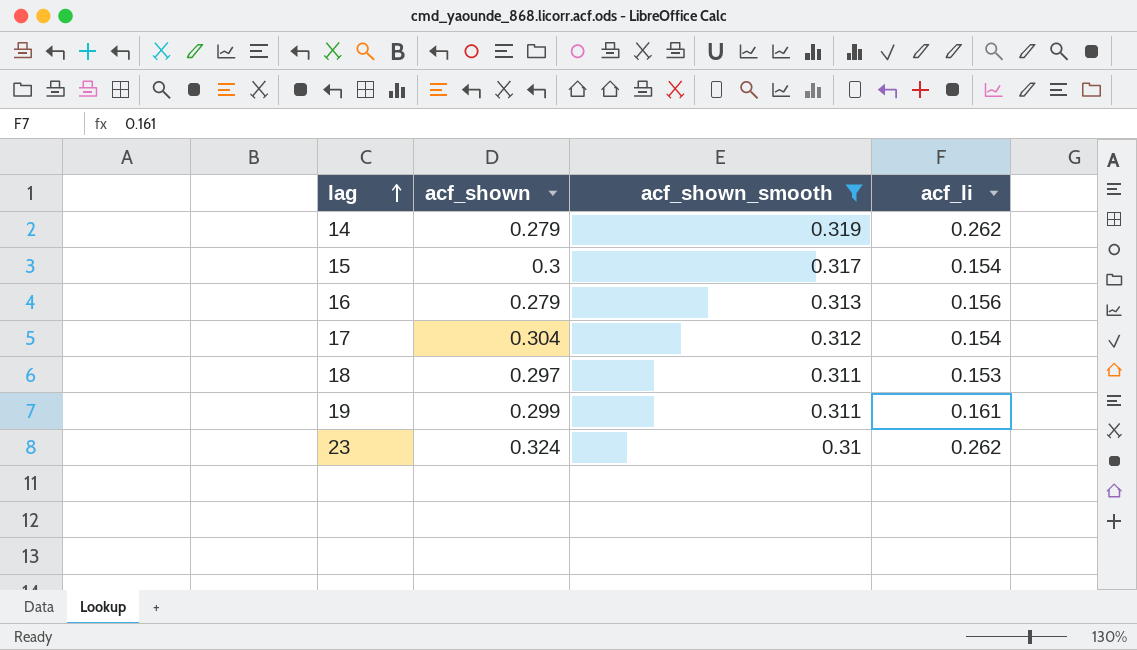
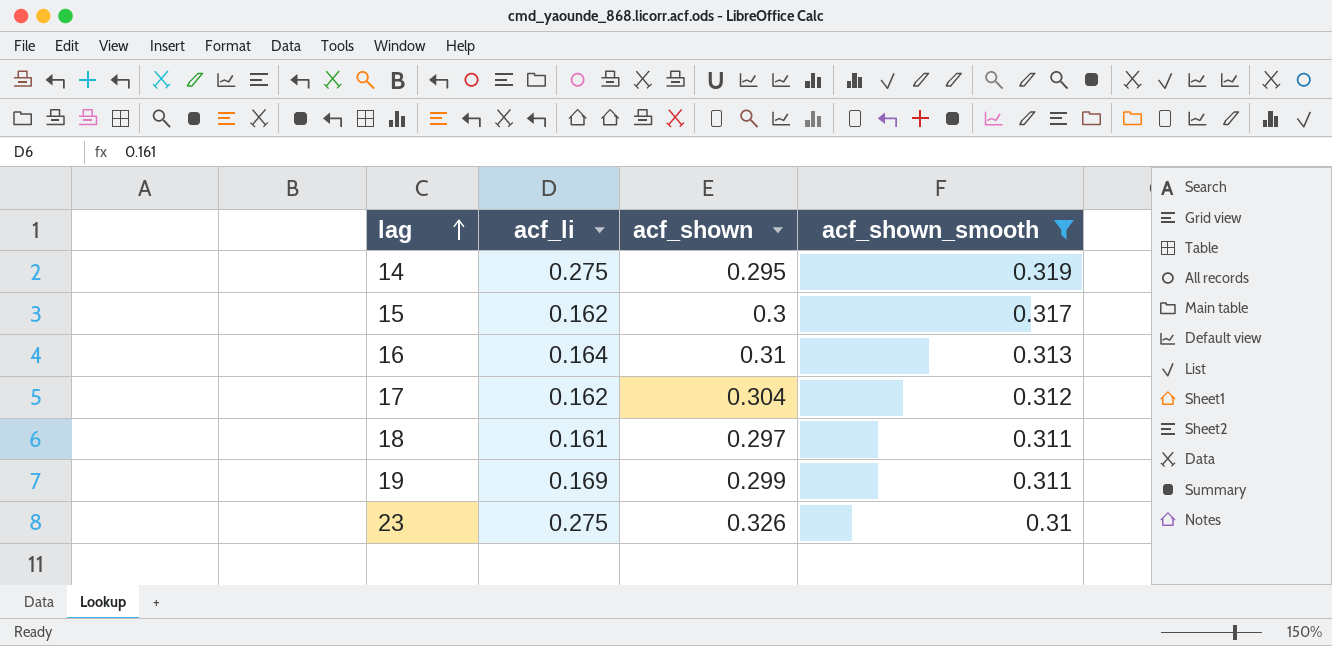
column acf_li | position: 4 -> 2
14 | acf_li: 0.262 -> 0.275
14 | acf_shown: 0.279 -> 0.295
15 | acf_li: 0.154 -> 0.162
16 | acf_li: 0.156 -> 0.164
16 | acf_shown: 0.279 -> 0.31
17 | acf_li: 0.154 -> 0.162
18 | acf_li: 0.153 -> 0.161
19 | acf_li: 0.161 -> 0.169
23 | acf_li: 0.262 -> 0.275
23 | acf_shown: 0.324 -> 0.326

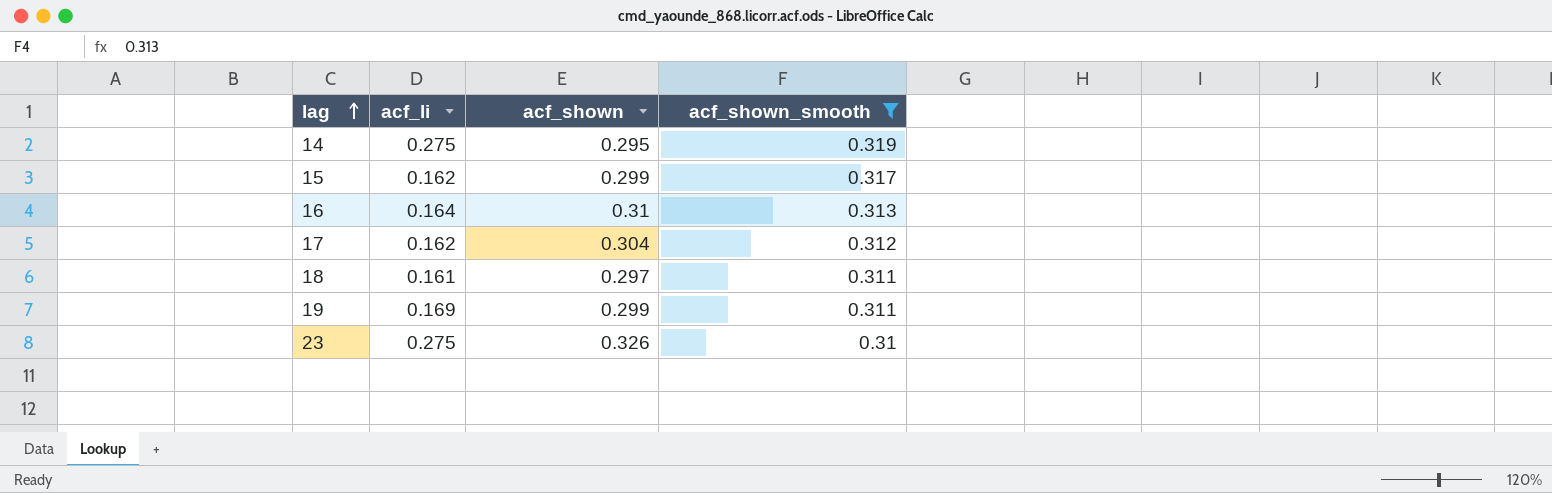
15 | acf_shown: 0.3 -> 0.299

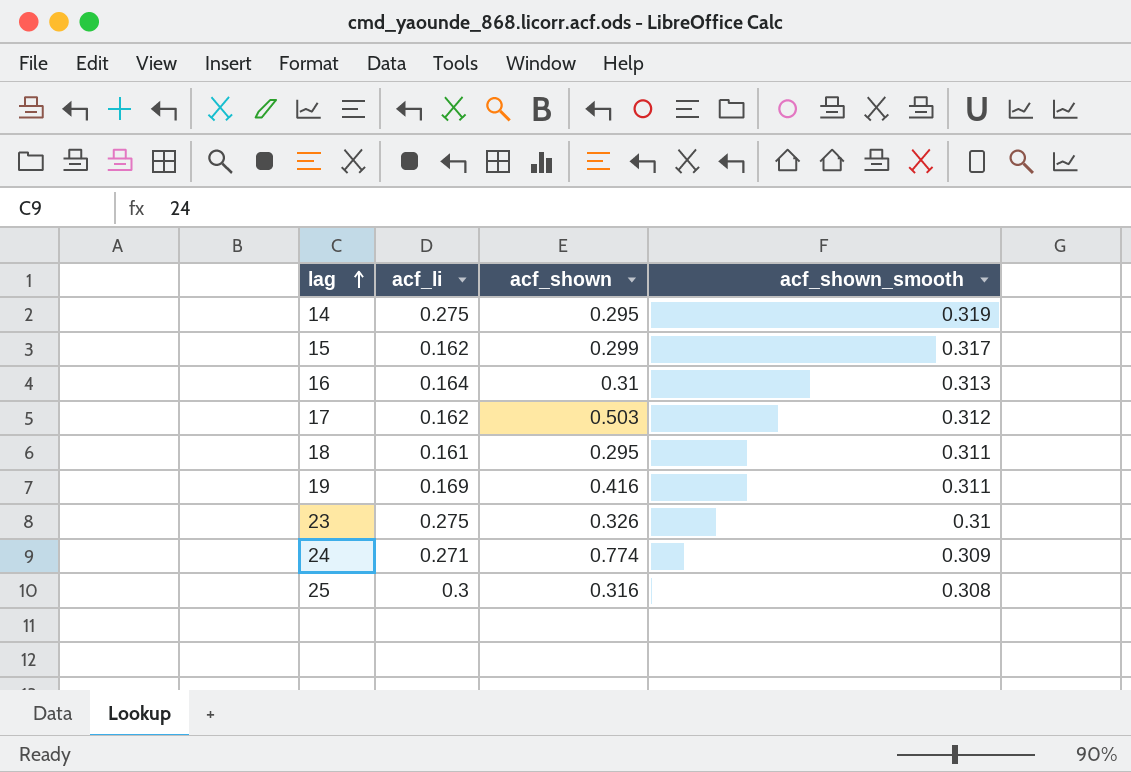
filter: acf_shown_smooth >= 0.31 -> none
17 | acf_shown: 0.304 -> 0.503
18 | acf_shown: 0.297 -> 0.295
19 | acf_shown: 0.299 -> 0.416

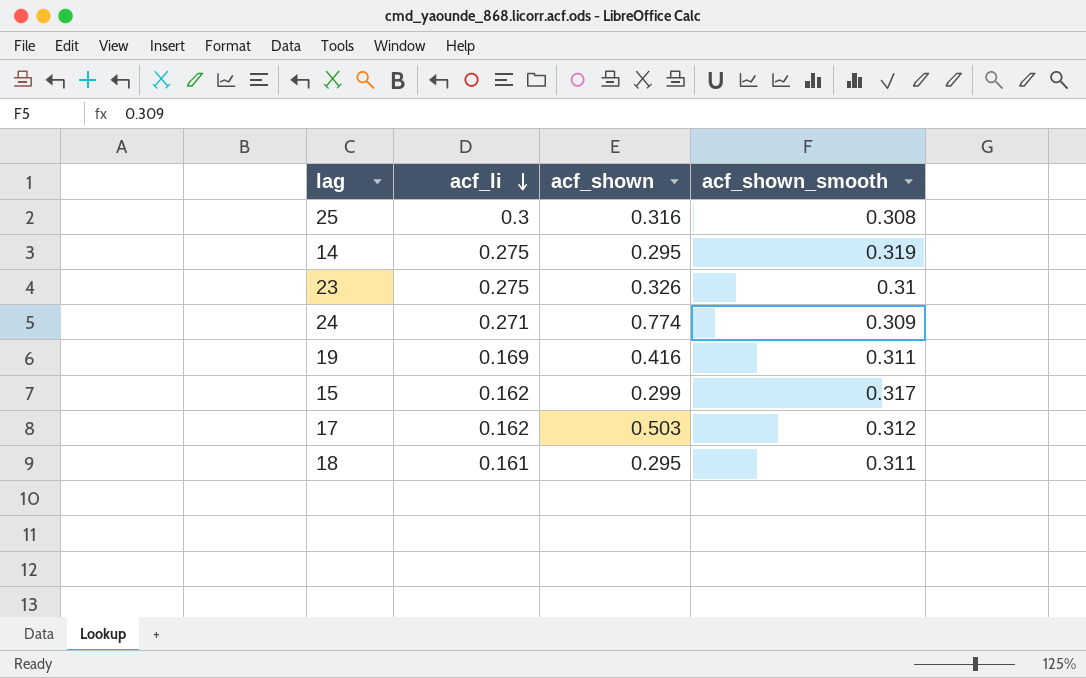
row order: lag ascending -> acf_li descending
row 16: 0.164 | 0.31 | 0.313 -> none

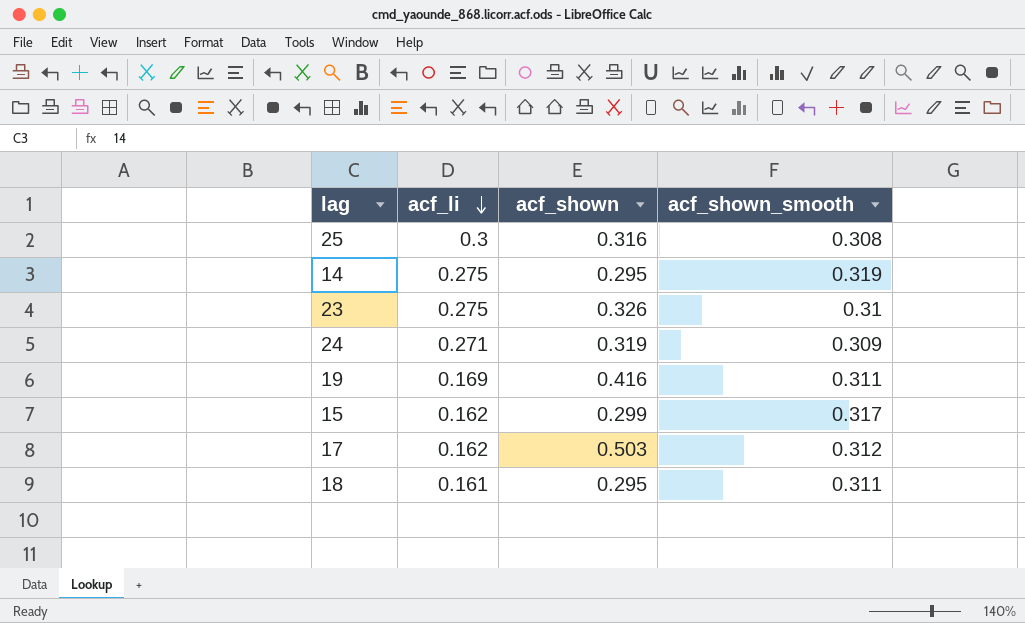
24 | acf_shown: 0.774 -> 0.319

